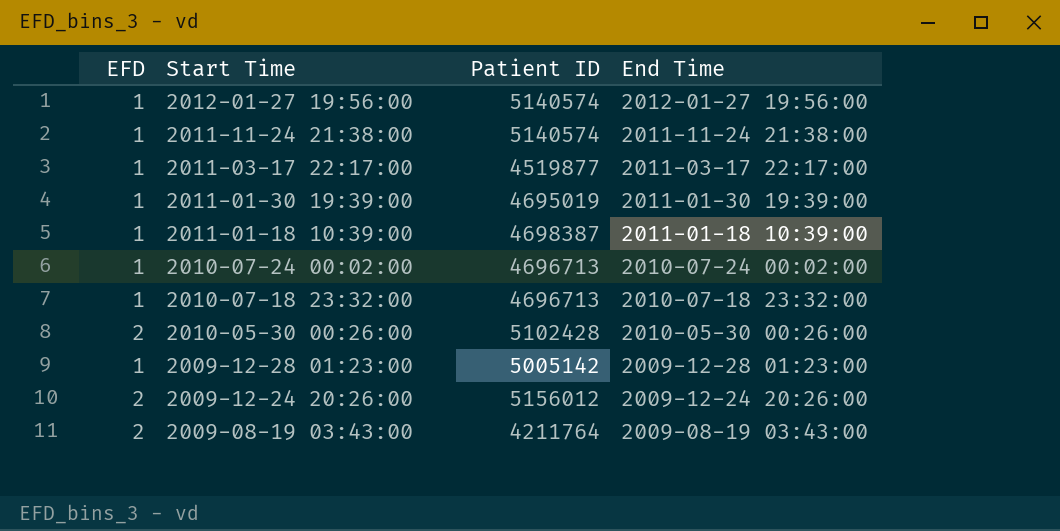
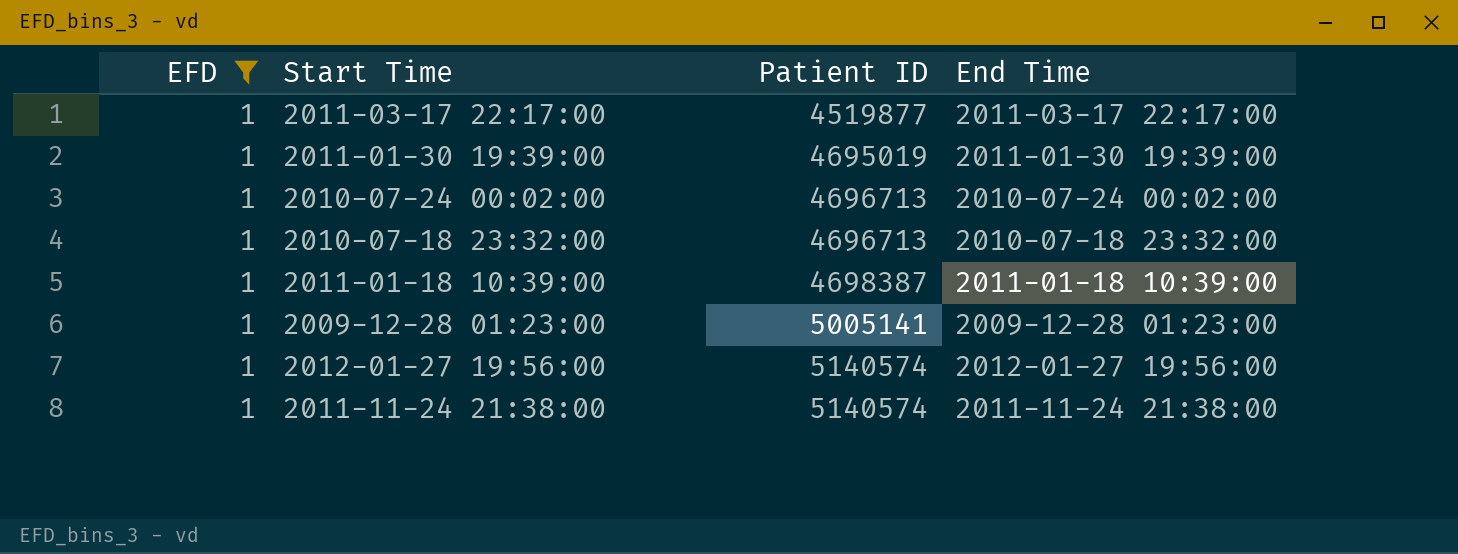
filter: none -> EFD = 1
row order: Start Time descending -> Patient ID ascending
2009-12-28 01:23:00 | Patient ID: 5005142 -> 5005141

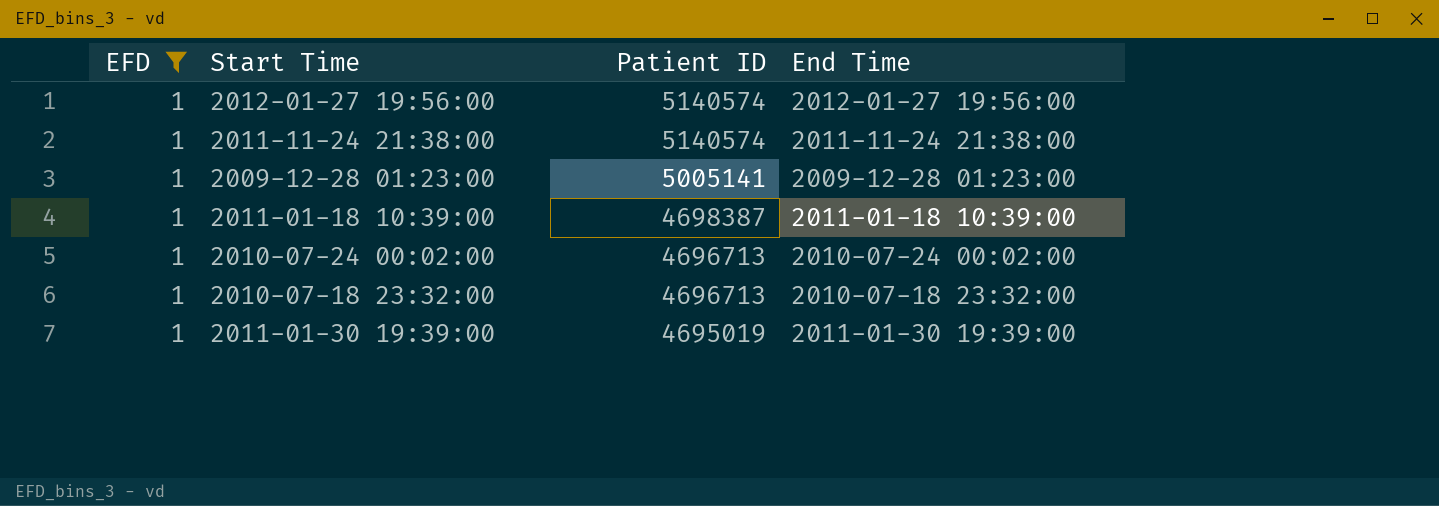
row order: Patient ID ascending -> Patient ID descending
row 2011-03-17 22:17:00: 1 | 4519877 | 2011-03-17 22:17:00 -> none

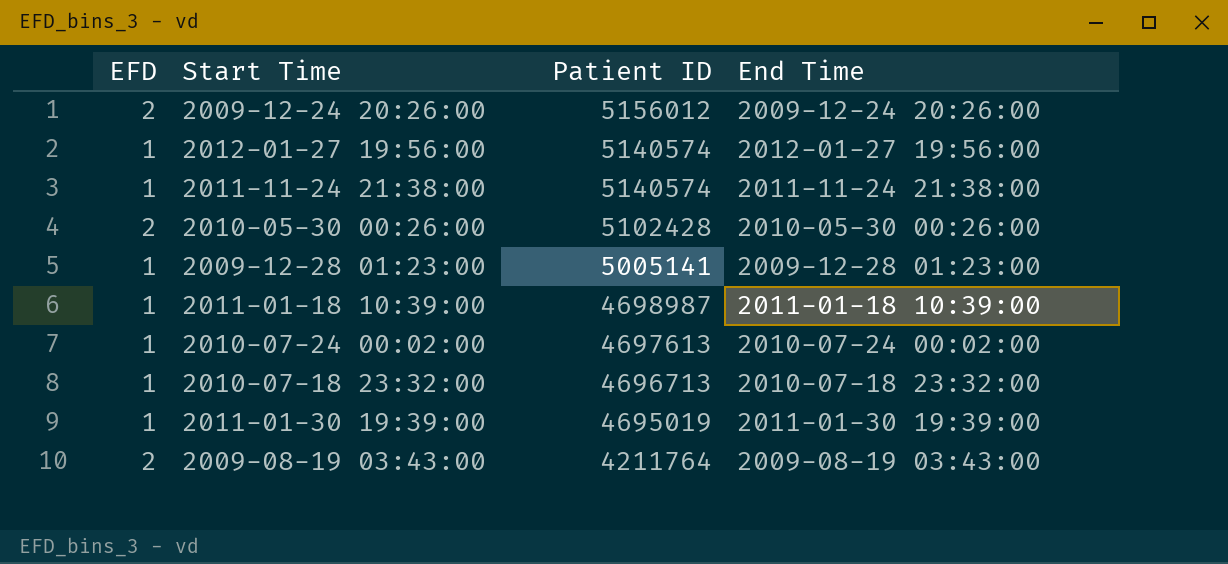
filter: EFD = 1 -> none
2011-01-18 10:39:00 | Patient ID: 4698387 -> 4698987
2010-07-24 00:02:00 | Patient ID: 4696713 -> 4697613

